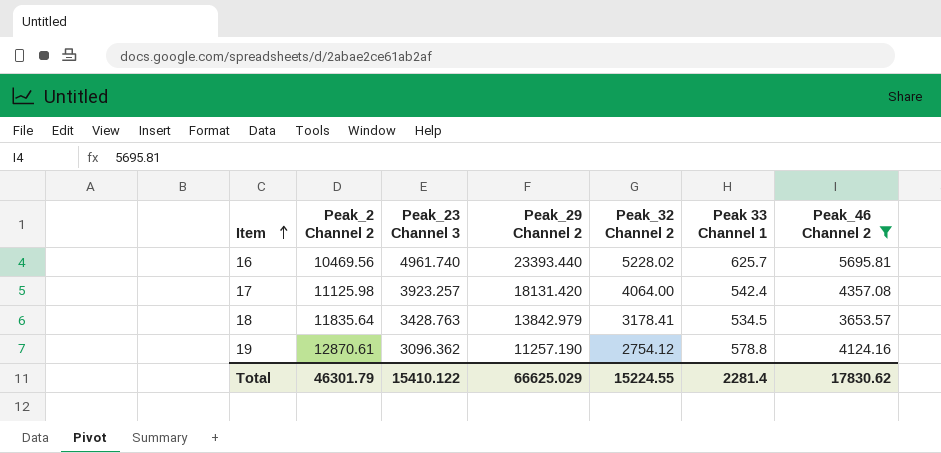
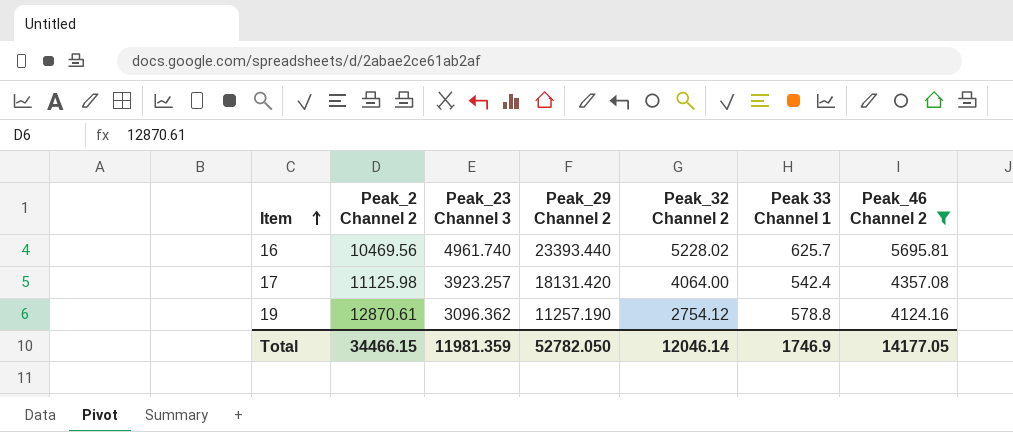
row 18: 11835.64 | 3428.763 | 13842.979 | 3178.41 | 534.5 | 3653.57 -> none
Total | Peak_2 Channel 2: 46301.79 -> 34466.15
Total | Peak_23 Channel 3: 15410.122 -> 11981.359
Total | Peak_29 Channel 2: 66625.029 -> 52782.050
Total | Peak_32 Channel 2: 15224.55 -> 12046.14
Total | Peak 33 Channel 1: 2281.4 -> 1746.9
Total | Peak_46 Channel 2: 17830.62 -> 14177.05

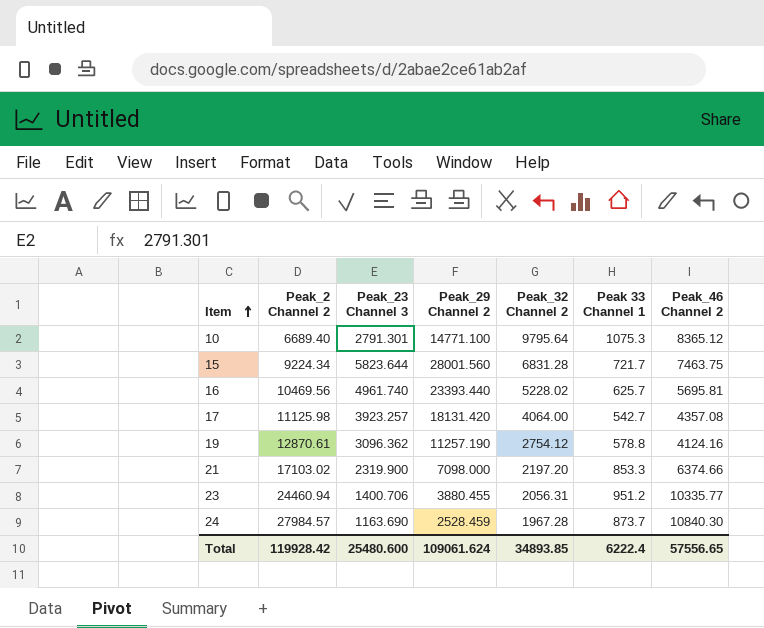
filter: Peak_46 Channel 2 <= 5695.81 -> none
17 | Peak 33 Channel 1: 542.4 -> 542.7
Total | Peak_2 Channel 2: 34466.15 -> 119928.42
Total | Peak_23 Channel 3: 11981.359 -> 25480.600
Total | Peak_29 Channel 2: 52782.050 -> 109061.624
Total | Peak_32 Channel 2: 12046.14 -> 34893.85
Total | Peak 33 Channel 1: 1746.9 -> 6222.4
Total | Peak_46 Channel 2: 14177.05 -> 57556.65

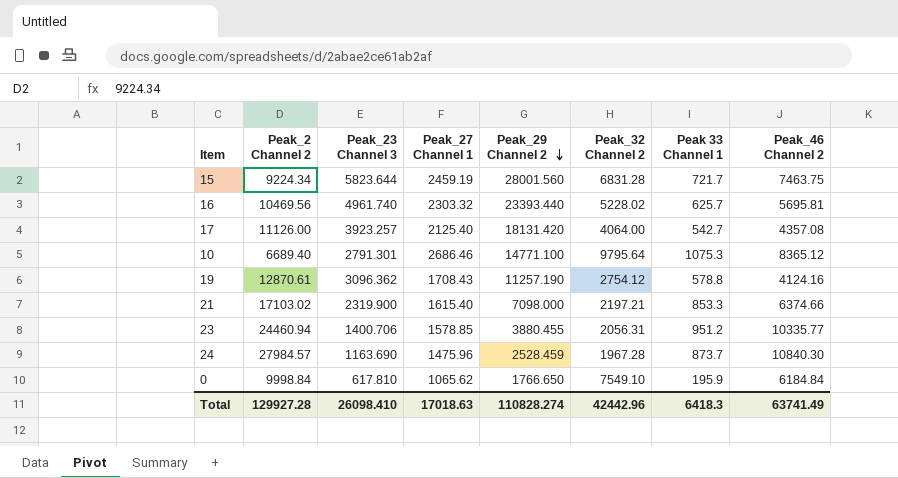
row order: Item ascending -> Peak_29 Channel 2 descending
column Peak_27 Channel 1 | position: none -> 4
17 | Peak_2 Channel 2: 11125.98 -> 11126.00
21 | Peak_32 Channel 2: 2197.20 -> 2197.21
row 0: none -> 9998.84 | 617.810 | 1065.62 | 1766.650 | 7549.10 | 195.9 | 6184.84
Total | Peak_2 Channel 2: 119928.42 -> 129927.28
Total | Peak_23 Channel 3: 25480.600 -> 26098.410
Total | Peak_29 Channel 2: 109061.624 -> 110828.274
Total | Peak_32 Channel 2: 34893.85 -> 42442.96
Total | Peak 33 Channel 1: 6222.4 -> 6418.3
Total | Peak_46 Channel 2: 57556.65 -> 63741.49

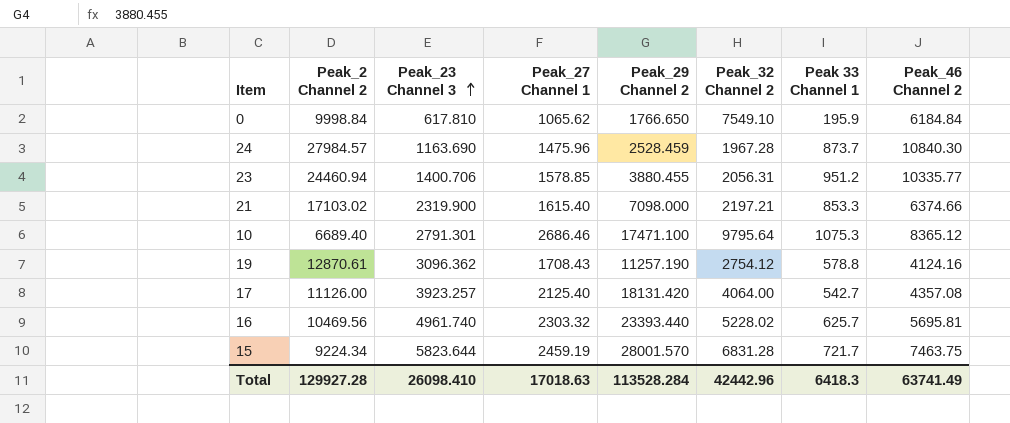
row order: Peak_29 Channel 2 descending -> Peak_23 Channel 3 ascending
10 | Peak_29 Channel 2: 14771.100 -> 17471.100
15 | Peak_29 Channel 2: 28001.560 -> 28001.570
Total | Peak_29 Channel 2: 110828.274 -> 113528.284

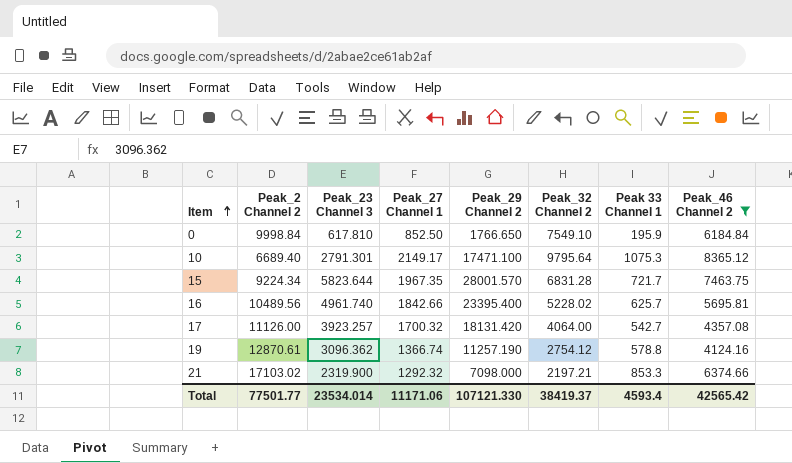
filter: none -> Peak_46 Channel 2 <= 8365.12
row order: Peak_23 Channel 3 ascending -> Item ascending
0 | Peak_27 Channel 1: 1065.62 -> 852.50
10 | Peak_27 Channel 1: 2686.46 -> 2149.17
15 | Peak_27 Channel 1: 2459.19 -> 1967.35
16 | Peak_2 Channel 2: 10469.56 -> 10489.56
16 | Peak_27 Channel 1: 2303.32 -> 1842.66
16 | Peak_29 Channel 2: 23393.440 -> 23395.400
17 | Peak_27 Channel 1: 2125.40 -> 1700.32
19 | Peak_27 Channel 1: 1708.43 -> 1366.74
21 | Peak_27 Channel 1: 1615.40 -> 1292.32
Total | Peak_2 Channel 2: 129927.28 -> 77501.77
Total | Peak_23 Channel 3: 26098.410 -> 23534.014
Total | Peak_27 Channel 1: 17018.63 -> 11171.06
Total | Peak_29 Channel 2: 113528.284 -> 107121.330
Total | Peak_32 Channel 2: 42442.96 -> 38419.37
Total | Peak 33 Channel 1: 6418.3 -> 4593.4
Total | Peak_46 Channel 2: 63741.49 -> 42565.42

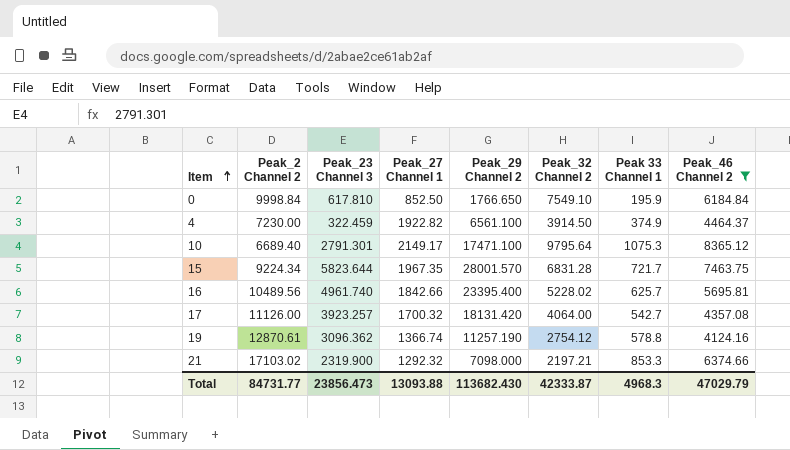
row 4: none -> 7230.00 | 322.459 | 1922.82 | 6561.100 | 3914.50 | 374.9 | 4464.37
Total | Peak_2 Channel 2: 77501.77 -> 84731.77
Total | Peak_23 Channel 3: 23534.014 -> 23856.473
Total | Peak_27 Channel 1: 11171.06 -> 13093.88
Total | Peak_29 Channel 2: 107121.330 -> 113682.430
Total | Peak_32 Channel 2: 38419.37 -> 42333.87
Total | Peak 33 Channel 1: 4593.4 -> 4968.3
Total | Peak_46 Channel 2: 42565.42 -> 47029.79

